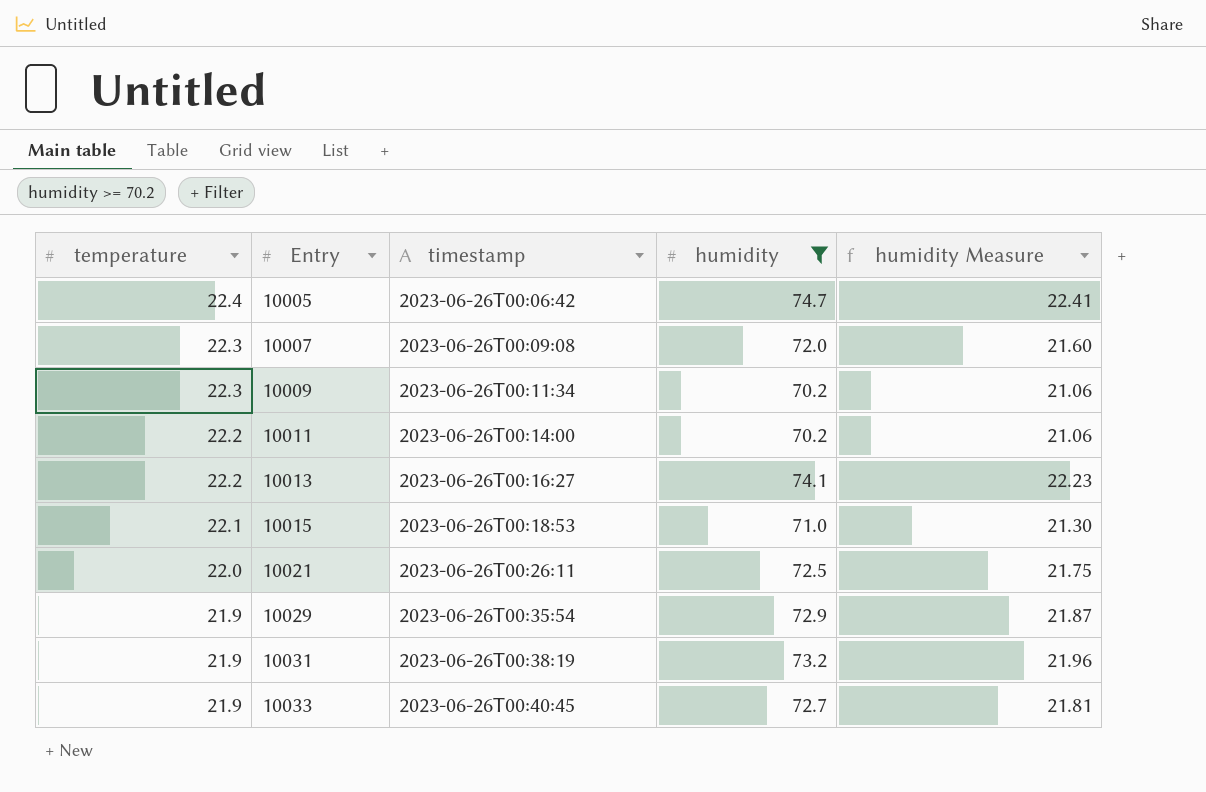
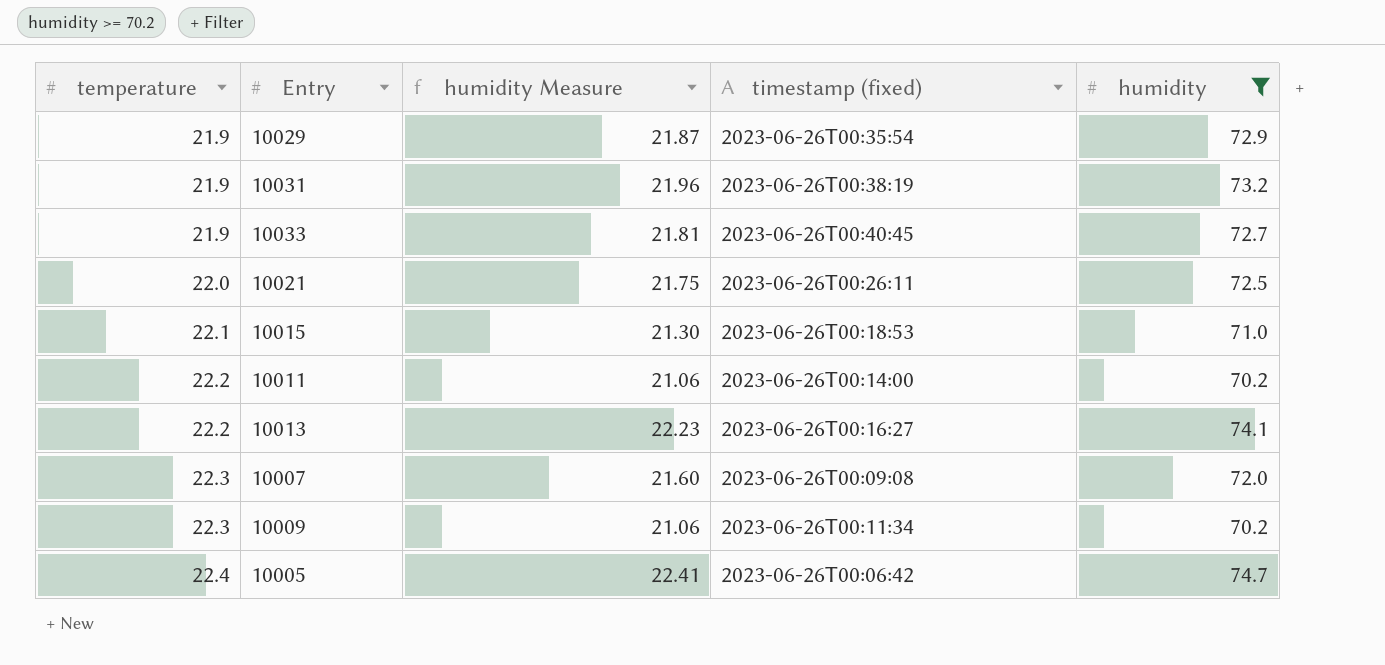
row order: temperature descending -> temperature ascending
column humidity Measure | position: 5 -> 3
column name: timestamp -> timestamp (fixed)

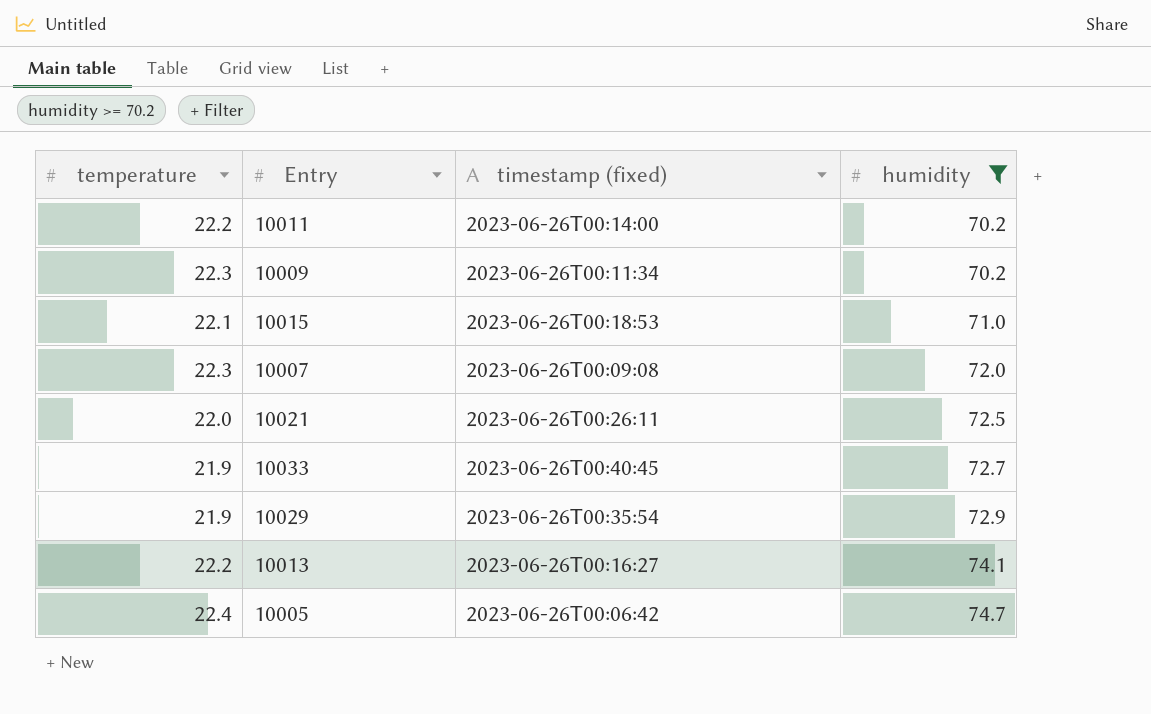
row order: temperature ascending -> humidity ascending
column humidity Measure | formula: [humidity] * 0.3 -> none
row 10031: 21.9 | 21.96 | 2023-06-26T00:38:19 | 73.2 -> none

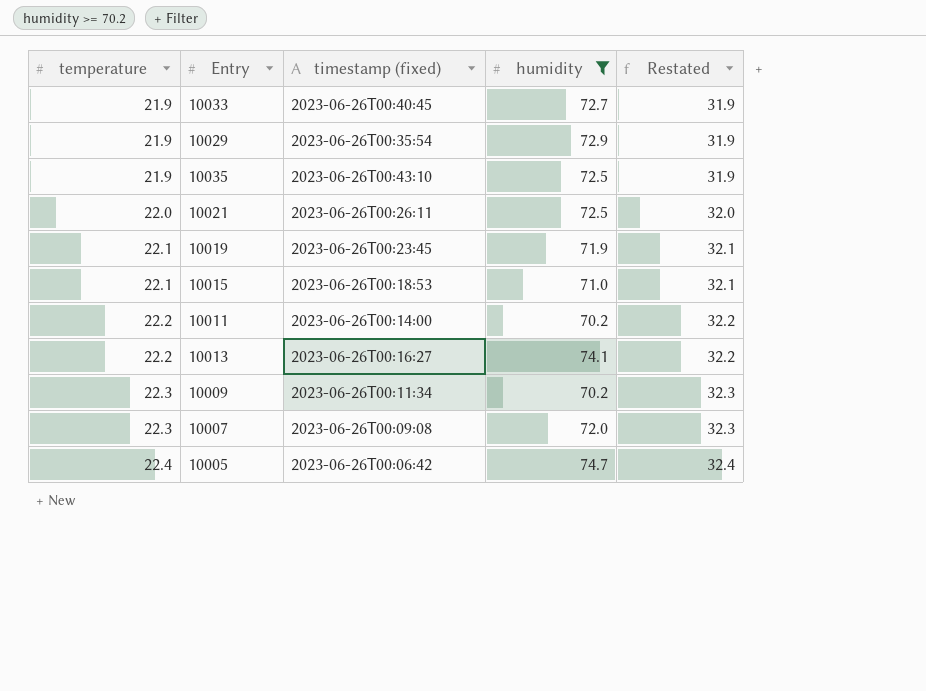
row order: humidity ascending -> temperature ascending
column Restated | formula: none -> [temperature] + 10
row 10035: none -> 21.9 | 2023-06-26T00:43:10 | 72.5 | 31.9
row 10019: none -> 22.1 | 2023-06-26T00:23:45 | 71.9 | 32.1

